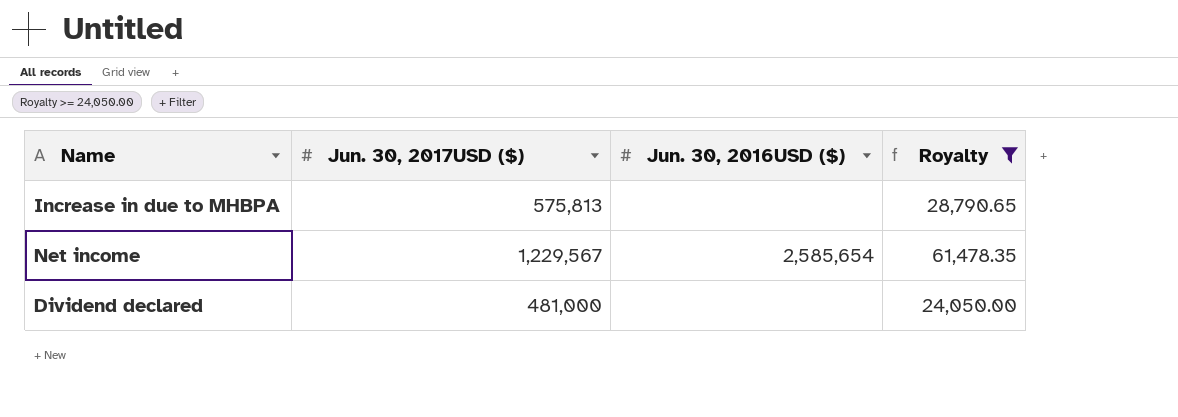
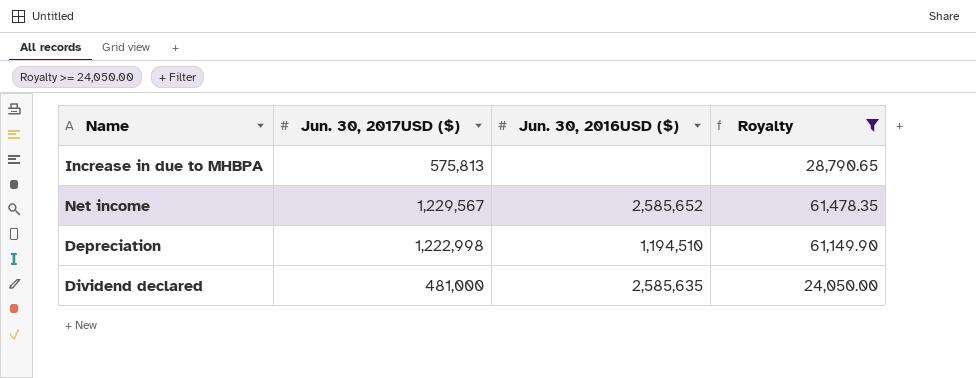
Net income | Jun. 30, 2016USD ($): 2,585,654 -> 2,585,652
row Depreciation: none -> 1,222,998 | 1,194,510 | 61,149.90
Dividend declared | Jun. 30, 2016USD ($): none -> 2,585,635

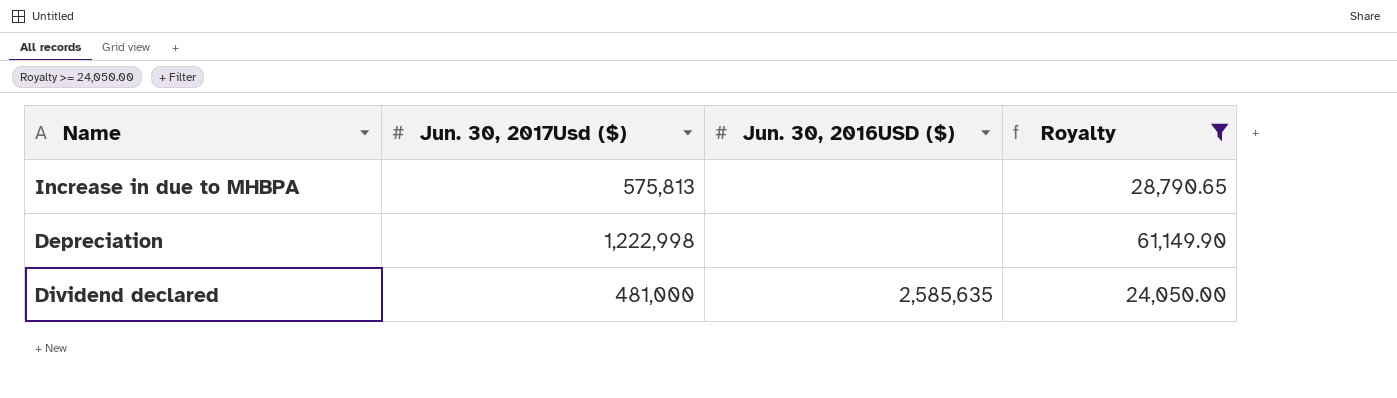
column name: Jun. 30, 2017USD ($) -> Jun. 30, 2017Usd ($)
row Net income: 1,229,567 | 2,585,652 | 61,478.35 -> none
Depreciation | Jun. 30, 2016USD ($): 1,194,510 -> none

